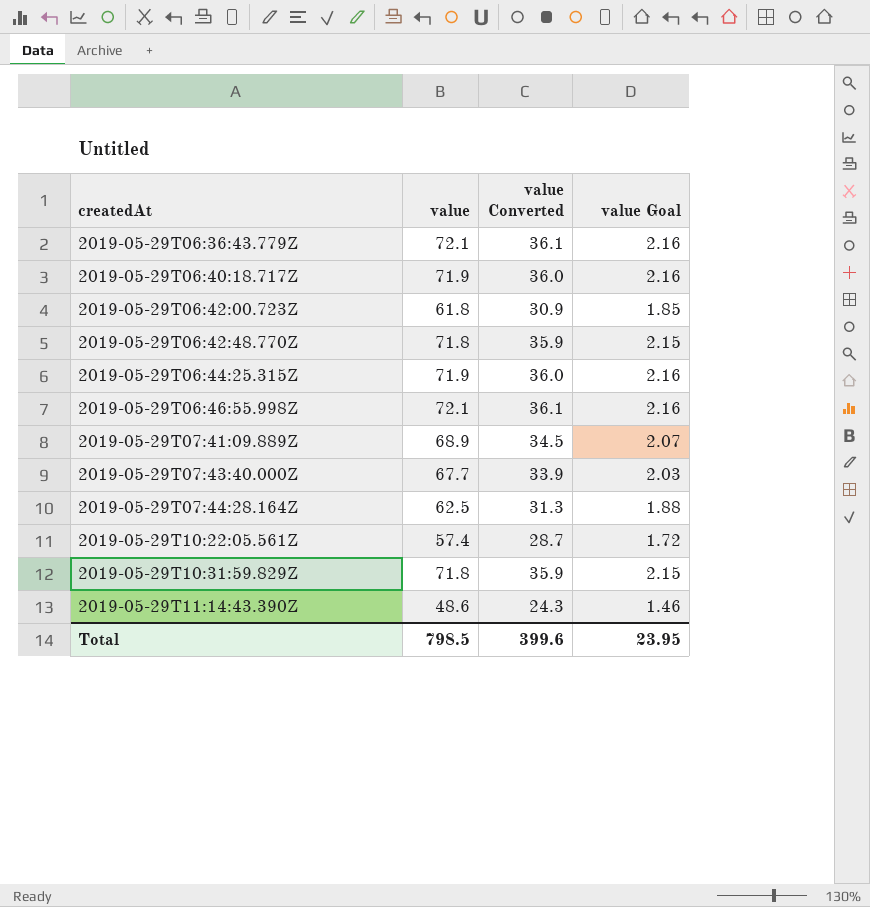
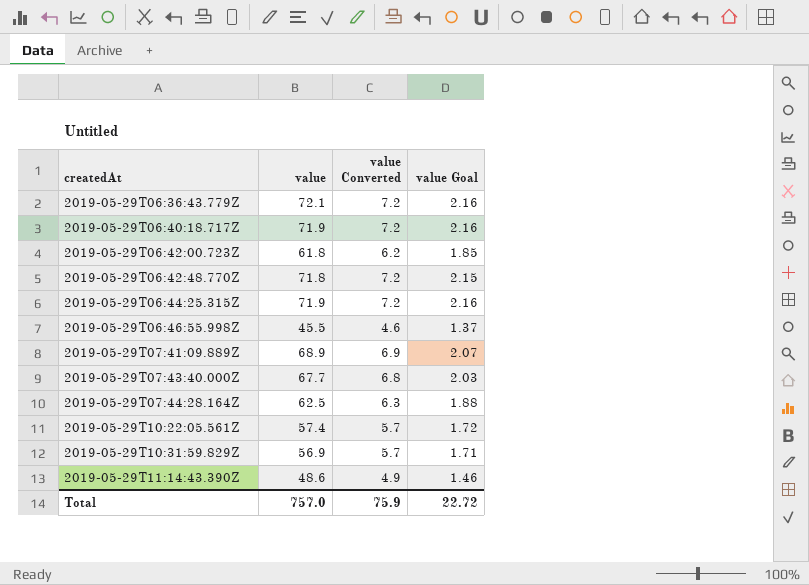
column value Converted | formula: [value] * 0.5 -> [value] * 0.1
2019-05-29T06:46:55.998Z | value: 72.1 -> 45.5
2019-05-29T06:46:55.998Z | value Goal: 2.16 -> 1.37
2019-05-29T10:31:59.829Z | value: 71.8 -> 56.9
2019-05-29T10:31:59.829Z | value Goal: 2.15 -> 1.71
Total | value: 798.5 -> 757.0
Total | value Converted: 399.6 -> 75.9
Total | value Goal: 23.95 -> 22.72

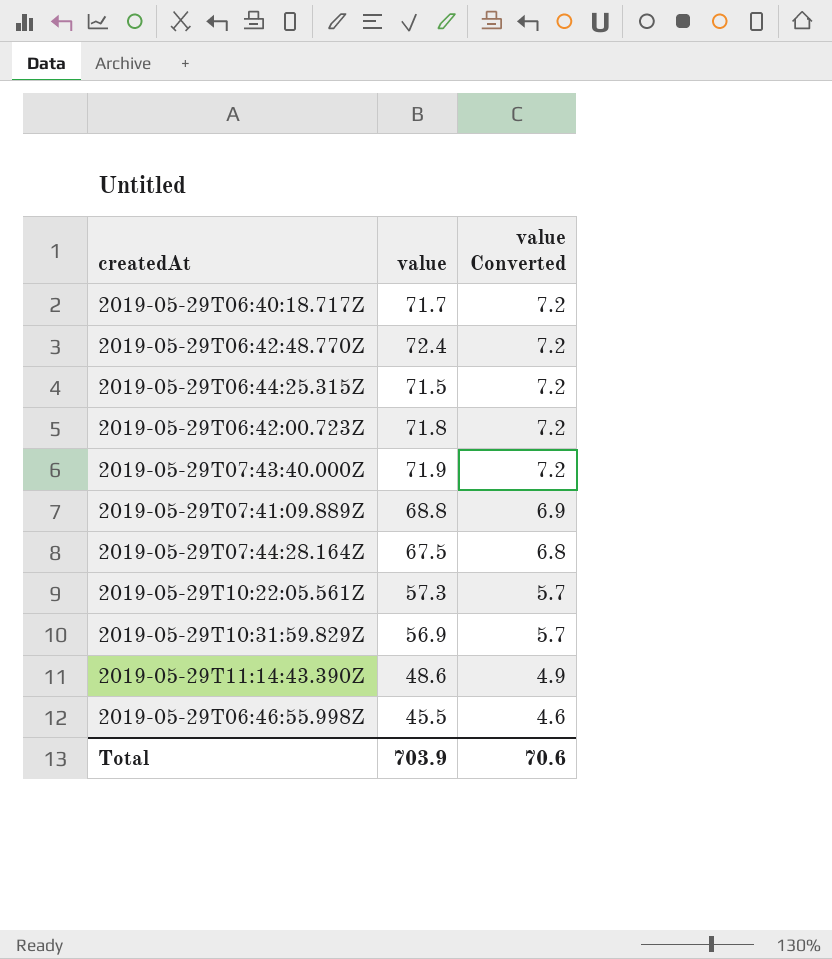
row order: createdAt ascending -> value Converted descending
column value Goal | formula: [value] * 0.03 -> none
row 2019-05-29T06:36:43.779Z: 72.1 | 7.2 | 2.16 -> none
2019-05-29T06:40:18.717Z | value: 71.9 -> 71.7
2019-05-29T06:42:48.770Z | value: 71.8 -> 72.4
2019-05-29T06:44:25.315Z | value: 71.9 -> 71.5
2019-05-29T06:42:00.723Z | value: 61.8 -> 71.8
2019-05-29T06:42:00.723Z | value Converted: 6.2 -> 7.2
2019-05-29T07:43:40.000Z | value: 67.7 -> 71.9
2019-05-29T07:43:40.000Z | value Converted: 6.8 -> 7.2
2019-05-29T07:41:09.889Z | value: 68.9 -> 68.8
2019-05-29T07:44:28.164Z | value: 62.5 -> 67.5
2019-05-29T07:44:28.164Z | value Converted: 6.3 -> 6.8
2019-05-29T10:22:05.561Z | value: 57.4 -> 57.3
Total | value: 757.0 -> 703.9
Total | value Converted: 75.9 -> 70.6

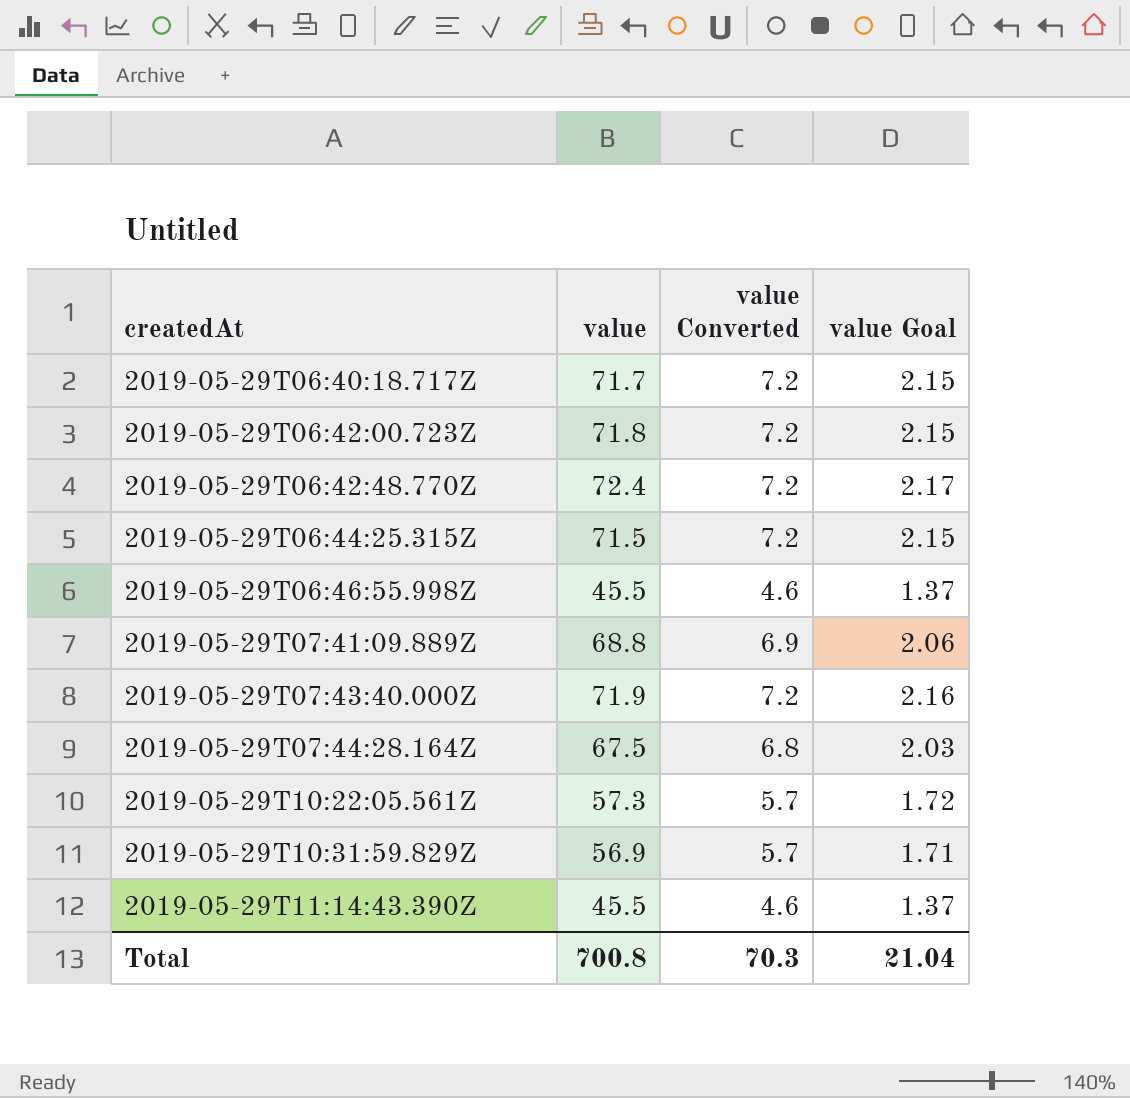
row order: value Converted descending -> createdAt ascending
column value Goal | formula: none -> [value] * 0.03
2019-05-29T11:14:43.390Z | value: 48.6 -> 45.5
2019-05-29T11:14:43.390Z | value Converted: 4.9 -> 4.6
Total | value: 703.9 -> 700.8
Total | value Converted: 70.6 -> 70.3

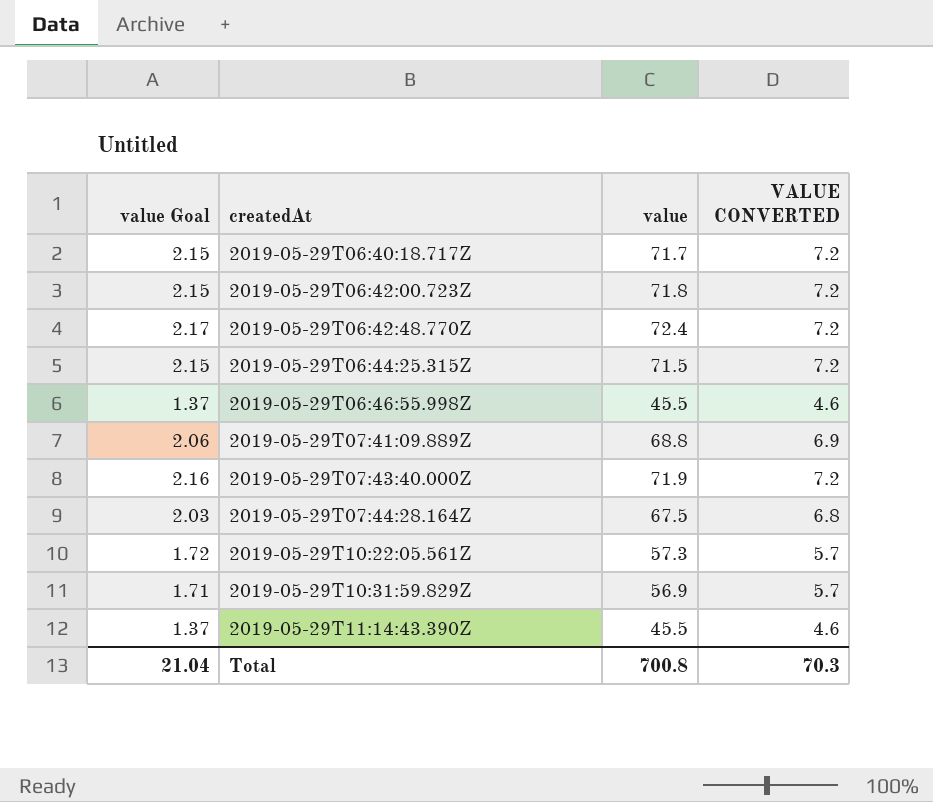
column value Goal | position: 4 -> 1
column name: value Converted -> VALUE CONVERTED

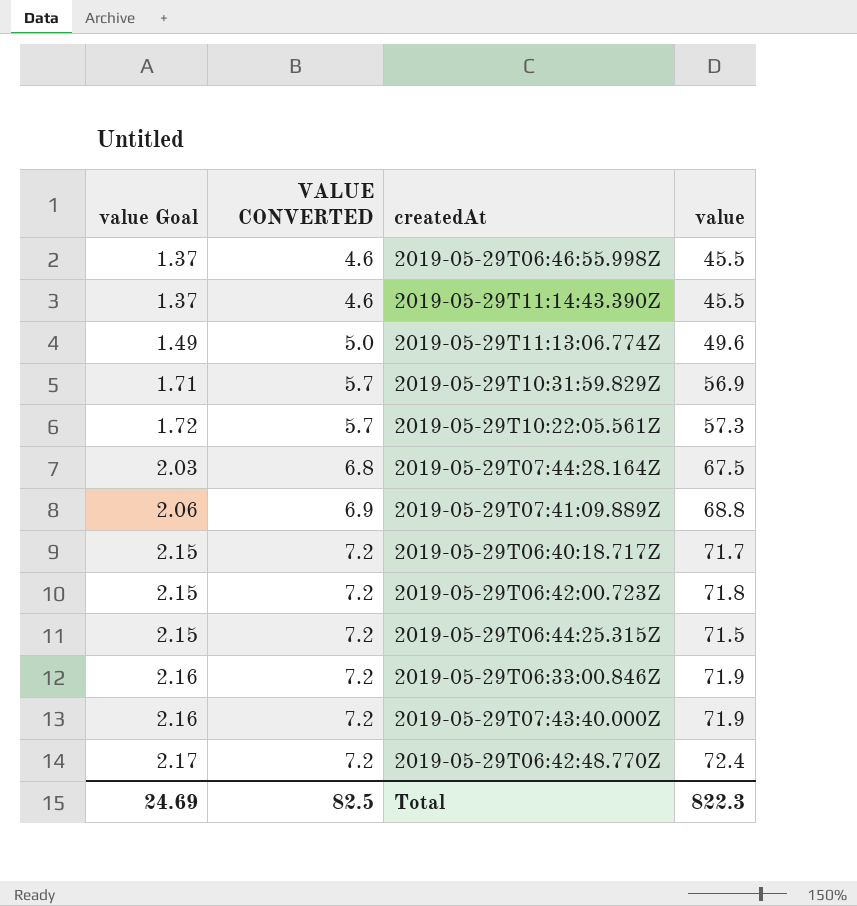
row order: createdAt ascending -> value Goal ascending
column VALUE CONVERTED | position: 4 -> 2
row 2019-05-29T11:13:06.774Z: none -> 1.49 | 5.0 | 49.6
row 2019-05-29T06:33:00.846Z: none -> 2.16 | 7.2 | 71.9
Total | value Goal: 21.04 -> 24.69
Total | VALUE CONVERTED: 70.3 -> 82.5
Total | value: 700.8 -> 822.3

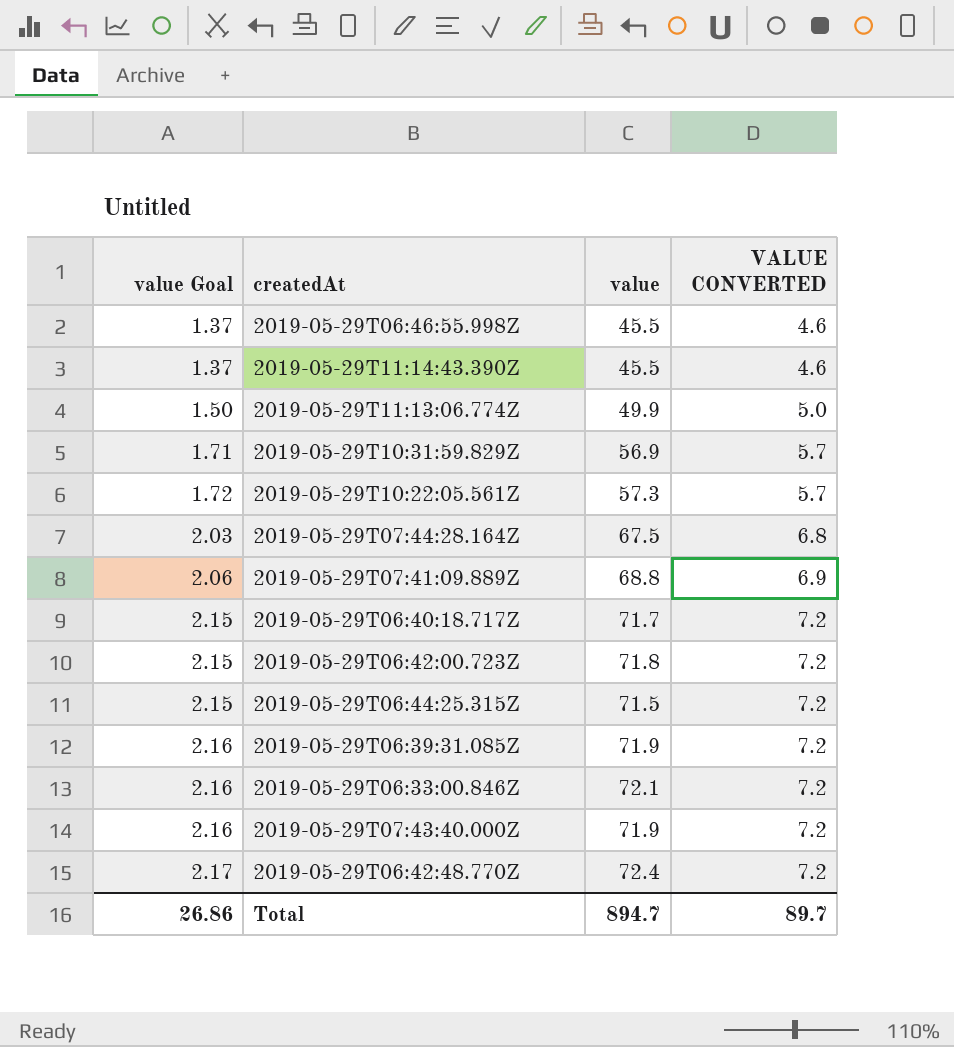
column VALUE CONVERTED | position: 2 -> 4
2019-05-29T11:13:06.774Z | value Goal: 1.49 -> 1.50
2019-05-29T11:13:06.774Z | value: 49.6 -> 49.9
row 2019-05-29T06:39:31.085Z: none -> 2.16 | 71.9 | 7.2
2019-05-29T06:33:00.846Z | value: 71.9 -> 72.1
Total | value Goal: 24.69 -> 26.86
Total | value: 822.3 -> 894.7
Total | VALUE CONVERTED: 82.5 -> 89.7

